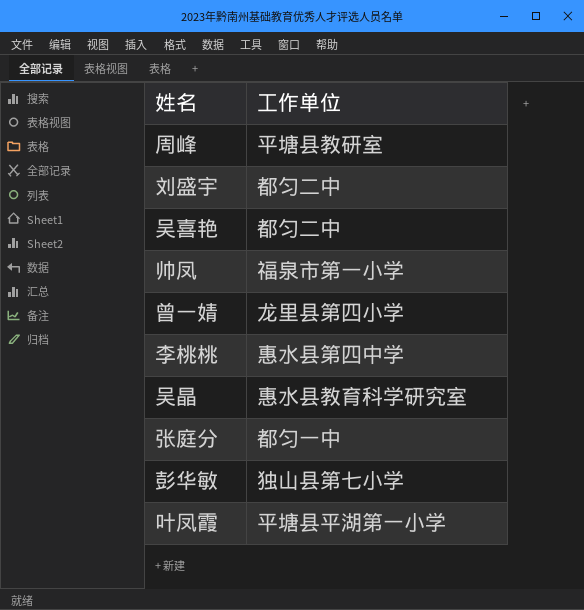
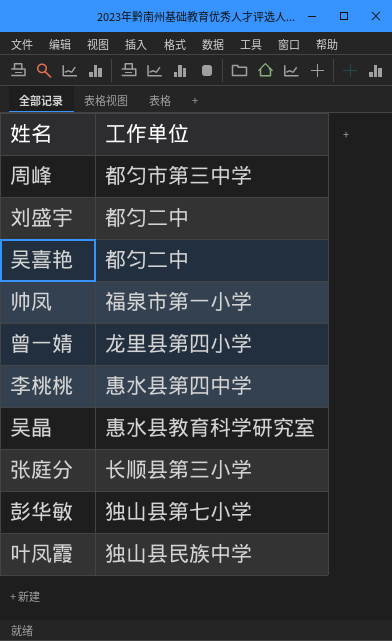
周峰 | 工作单位: 平塘县教研室 -> 都匀市第三中学
张庭分 | 工作单位: 都匀一中 -> 长顺县第三小学
叶凤霞 | 工作单位: 平塘县平湖第一小学 -> 独山县民族中学

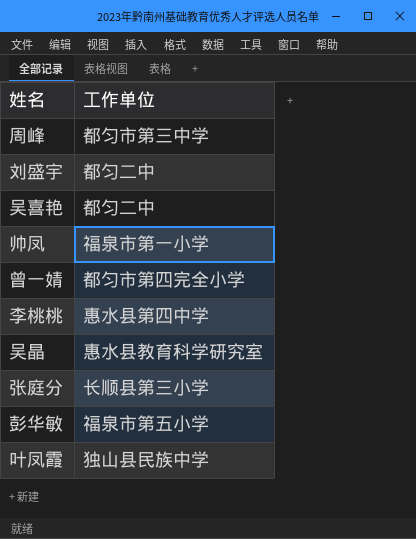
曾一婧 | 工作单位: 龙里县第四小学 -> 都匀市第四完全小学
彭华敏 | 工作单位: 独山县第七小学 -> 福泉市第五小学

